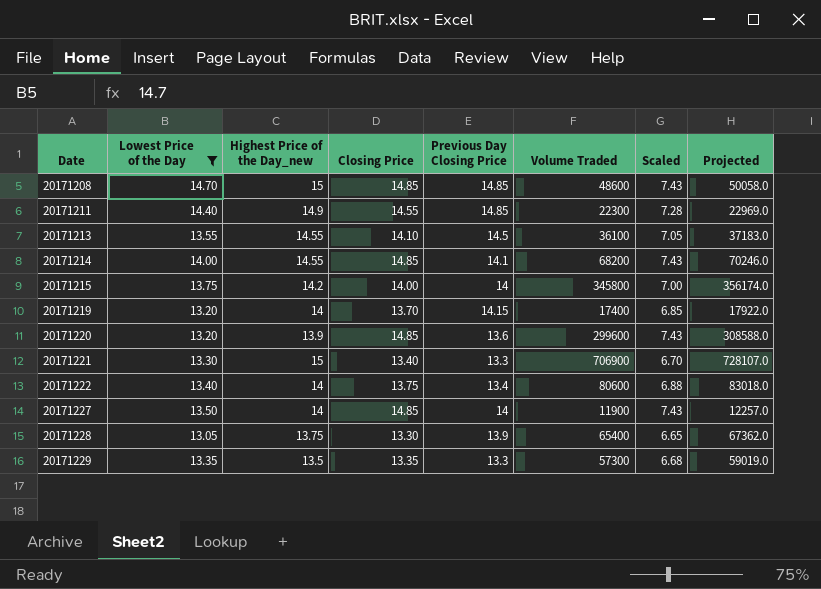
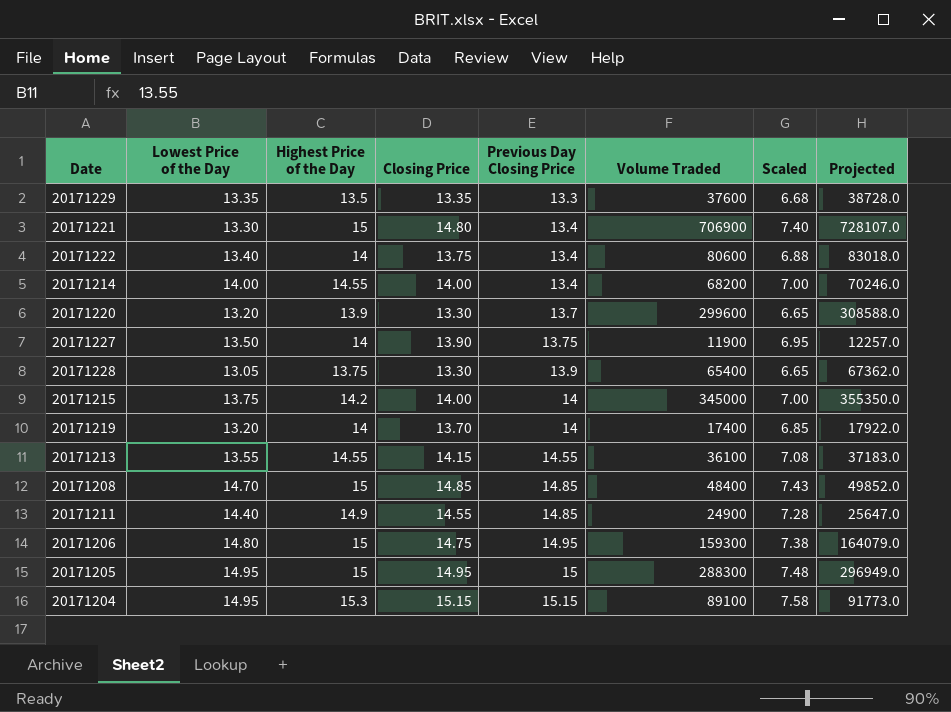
filter: Lowest Price of the Day <= 14.70 -> none
row order: Date ascending -> Previous Day Closing Price ascending
column name: Highest Price of the Day_new -> Highest Price of the Day
20171229 | Volume Traded: 57300 -> 37600
20171229 | Projected: 59019.0 -> 38728.0
20171221 | Closing Price: 13.40 -> 14.80
20171221 | Previous Day Closing Price: 13.3 -> 13.4
20171221 | Scaled: 6.70 -> 7.40
20171214 | Closing Price: 14.85 -> 14.00
20171214 | Previous Day Closing Price: 14.1 -> 13.4
20171214 | Scaled: 7.43 -> 7.00
20171220 | Closing Price: 14.85 -> 13.30
20171220 | Previous Day Closing Price: 13.6 -> 13.7
20171220 | Scaled: 7.43 -> 6.65
20171227 | Closing Price: 14.85 -> 13.90
20171227 | Previous Day Closing Price: 14 -> 13.75
20171227 | Scaled: 7.43 -> 6.95
20171215 | Volume Traded: 345800 -> 345000
20171215 | Projected: 356174.0 -> 355350.0
20171219 | Previous Day Closing Price: 14.15 -> 14
20171213 | Closing Price: 14.10 -> 14.15
20171213 | Previous Day Closing Price: 14.5 -> 14.55
20171213 | Scaled: 7.05 -> 7.08
20171208 | Volume Traded: 48600 -> 48400
20171208 | Projected: 50058.0 -> 49852.0
20171211 | Volume Traded: 22300 -> 24900
20171211 | Projected: 22969.0 -> 25647.0

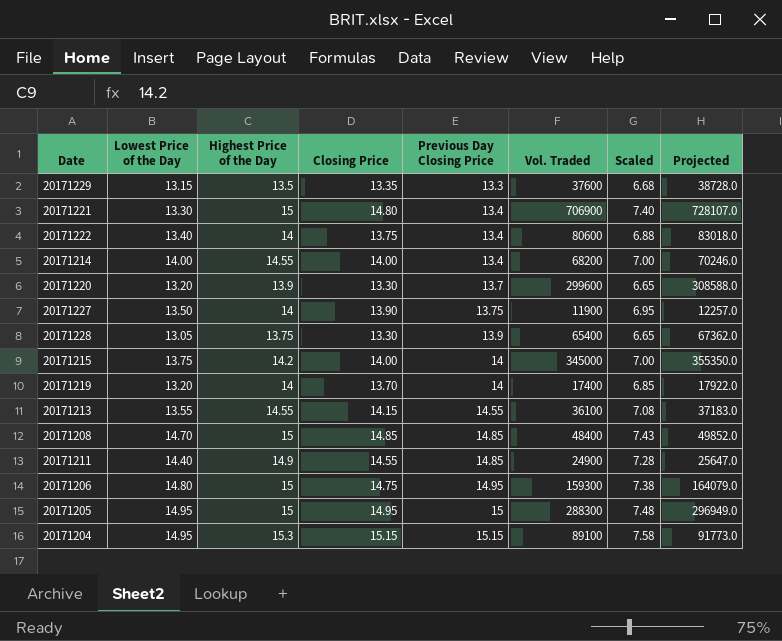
column name: Volume Traded -> Vol. Traded
20171229 | Lowest Price of the Day: 13.35 -> 13.15

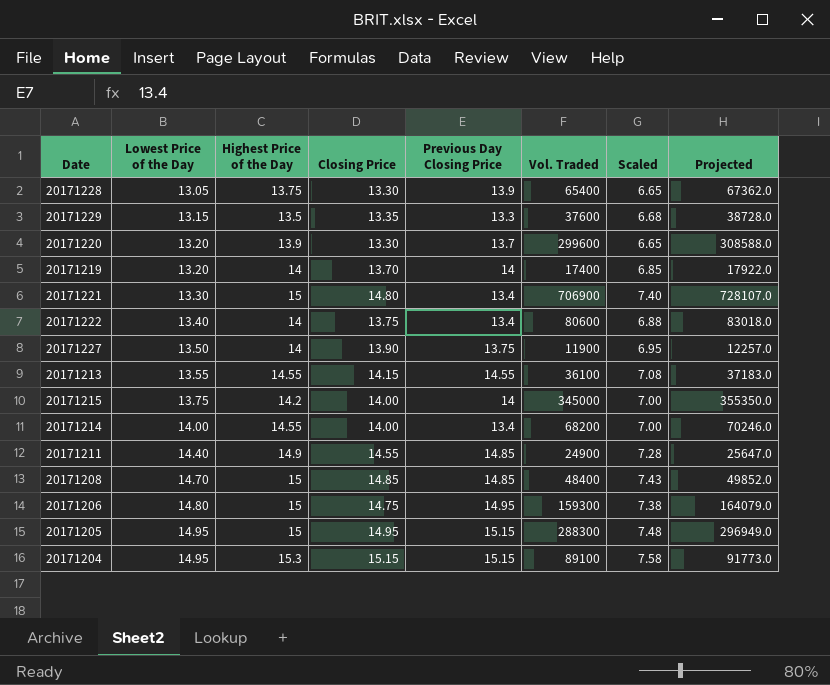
row order: Previous Day Closing Price ascending -> Lowest Price of the Day ascending
20171205 | Previous Day Closing Price: 15 -> 15.15

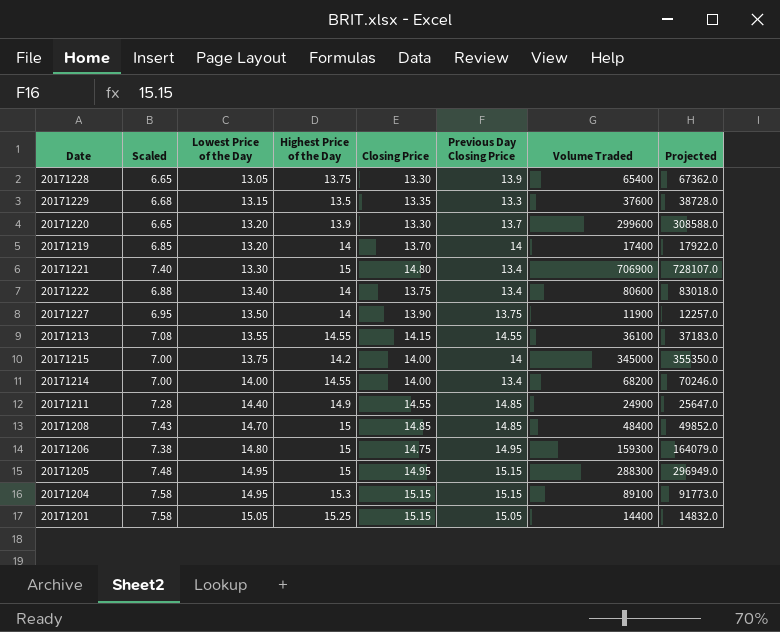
column Scaled | position: 7 -> 2
column name: Vol. Traded -> Volume Traded
row 20171201: none -> 7.58 | 15.05 | 15.25 | 15.15 | 15.05 | 14400 | 14832.0

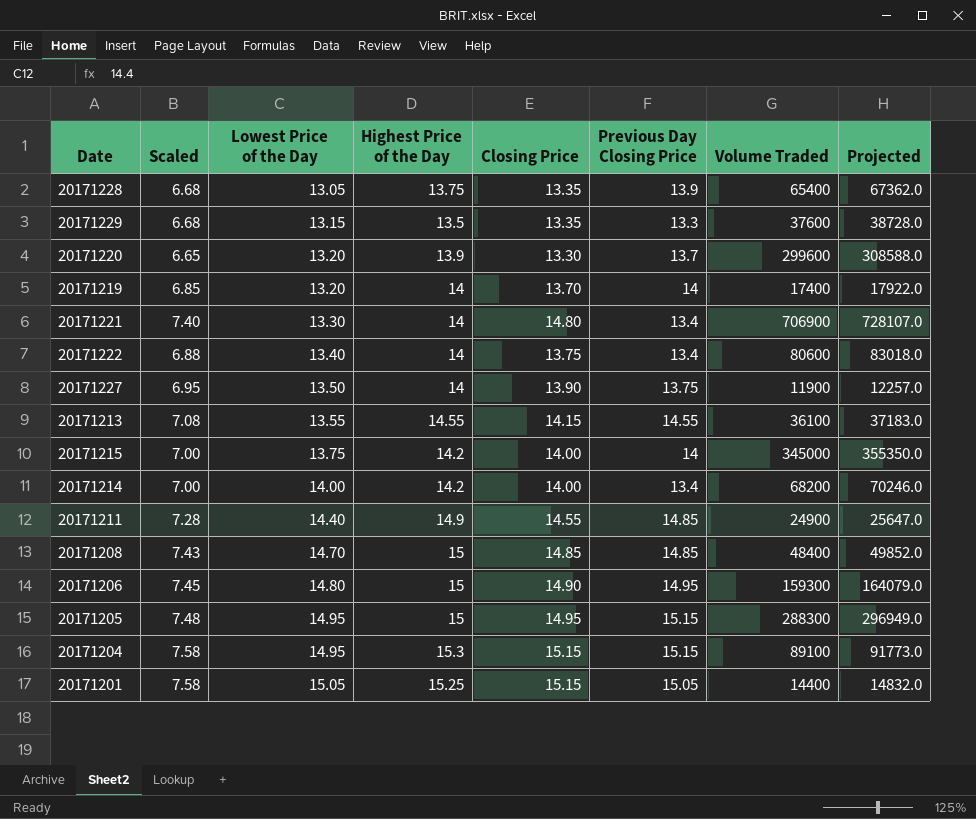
20171228 | Scaled: 6.65 -> 6.68
20171228 | Closing Price: 13.30 -> 13.35
20171221 | Highest Price of the Day: 15 -> 14
20171214 | Highest Price of the Day: 14.55 -> 14.2
20171206 | Scaled: 7.38 -> 7.45
20171206 | Closing Price: 14.75 -> 14.90

